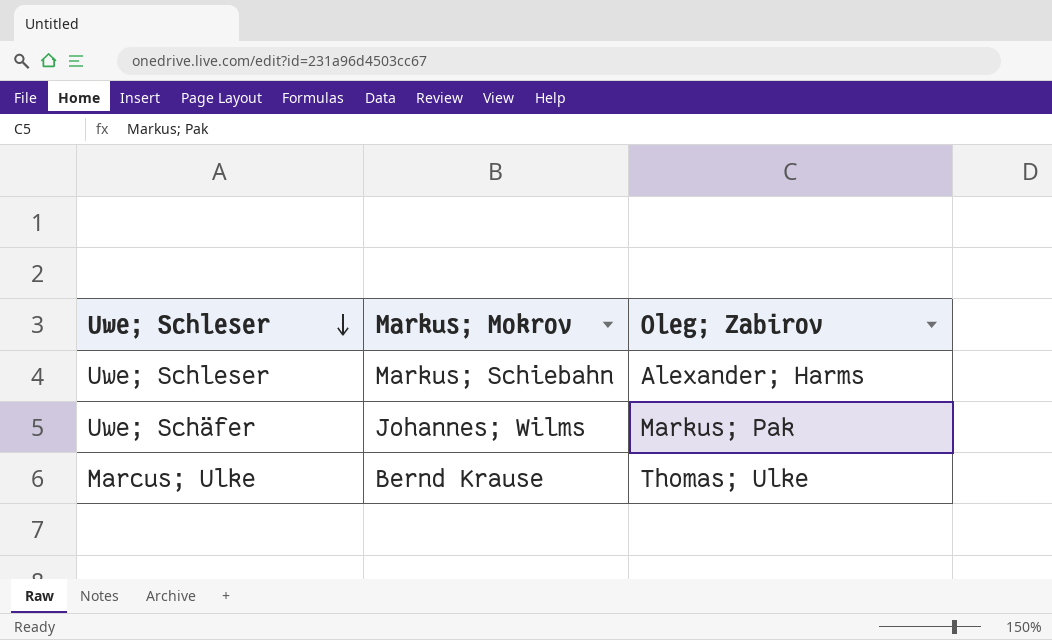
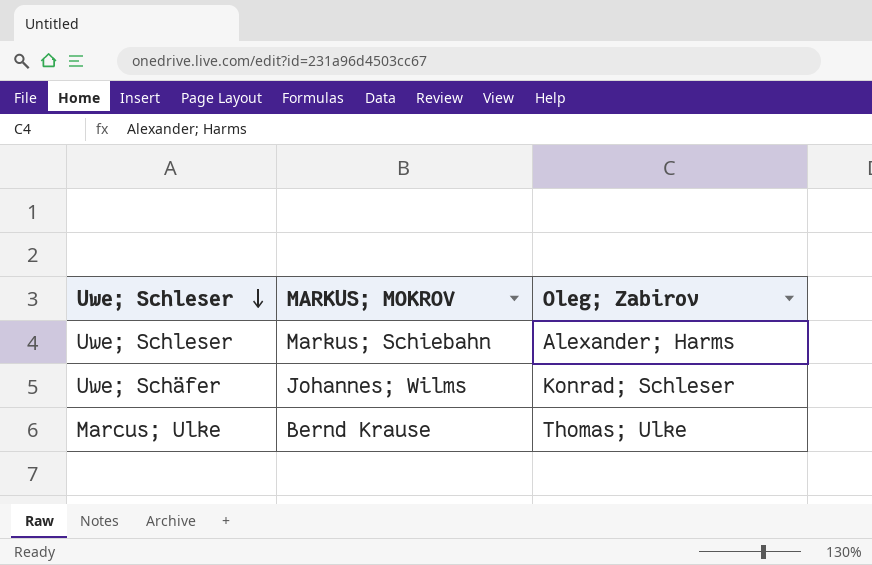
column name: Markus; Mokrov -> MARKUS; MOKROV
Uwe; Schäfer | Oleg; Zabirov: Markus; Pak -> Konrad; Schleser

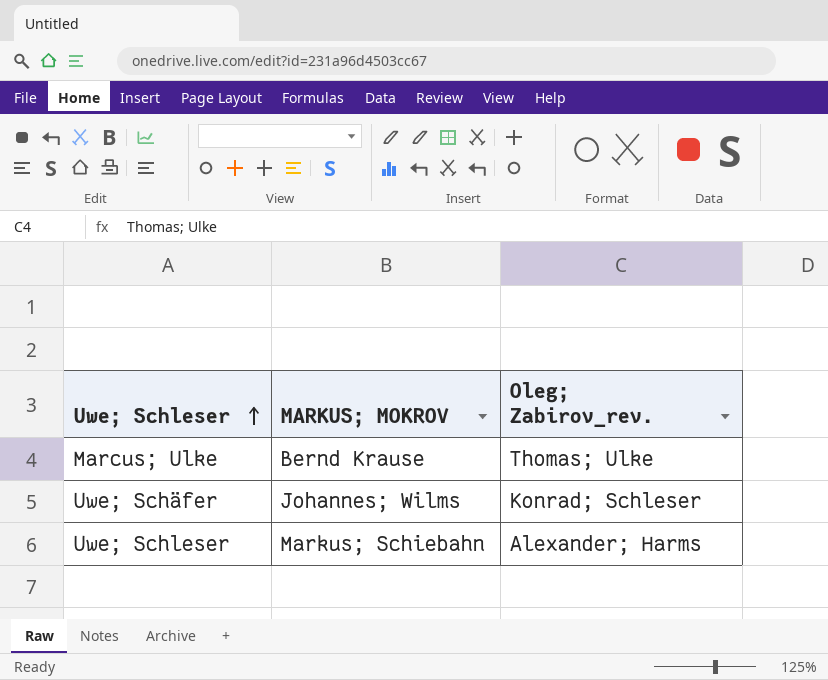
row order: Uwe; Schleser descending -> Uwe; Schleser ascending
column name: Oleg; Zabirov -> Oleg; Zabirov_rev.

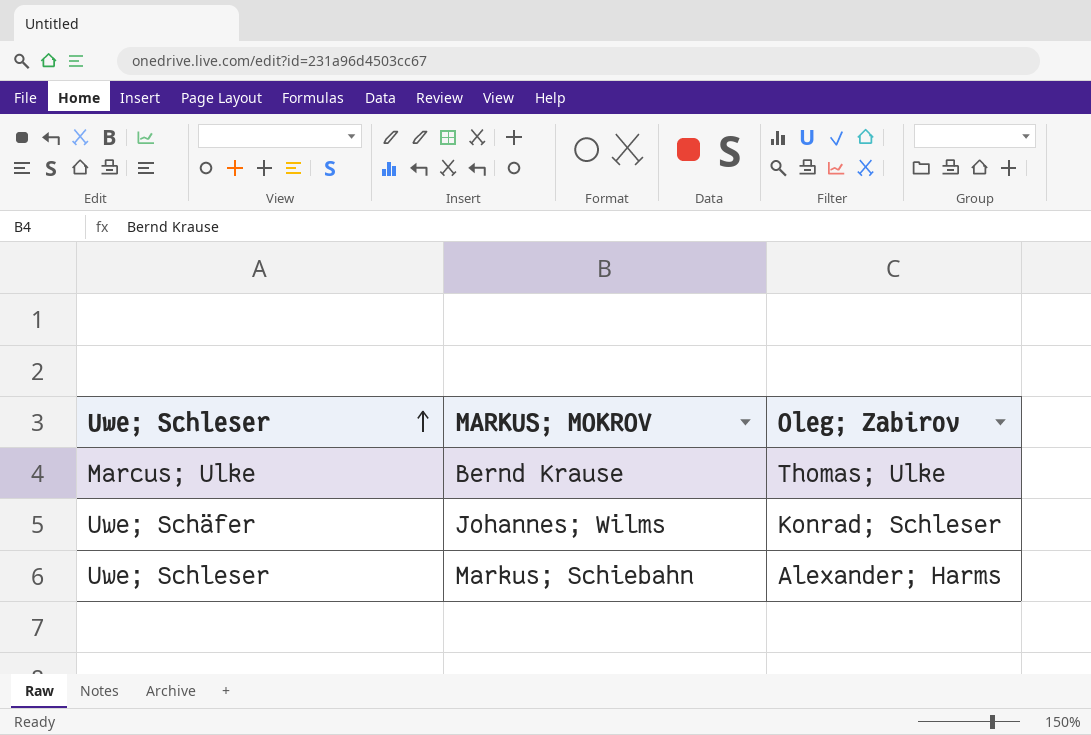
column name: Oleg; Zabirov_rev. -> Oleg; Zabirov

